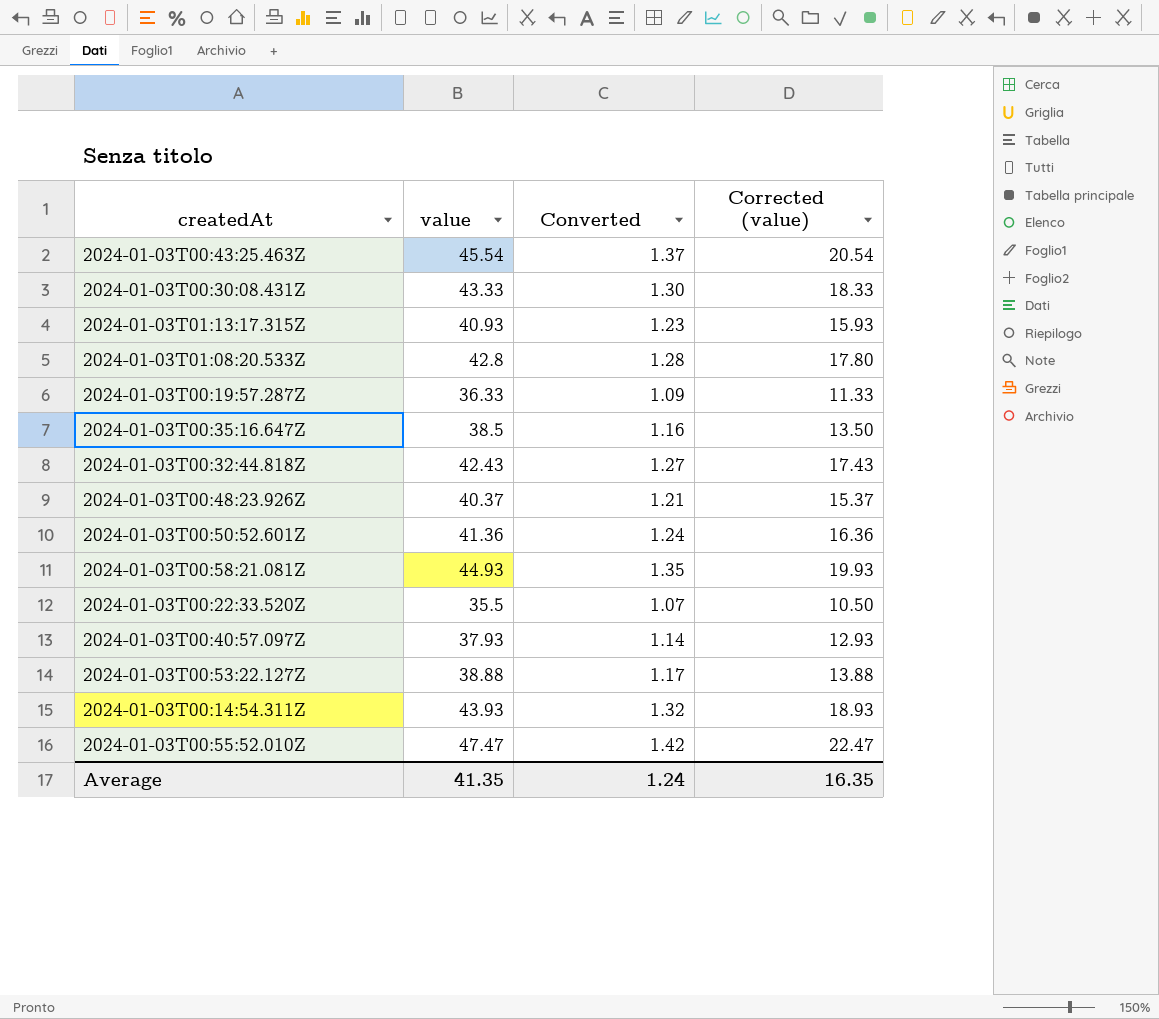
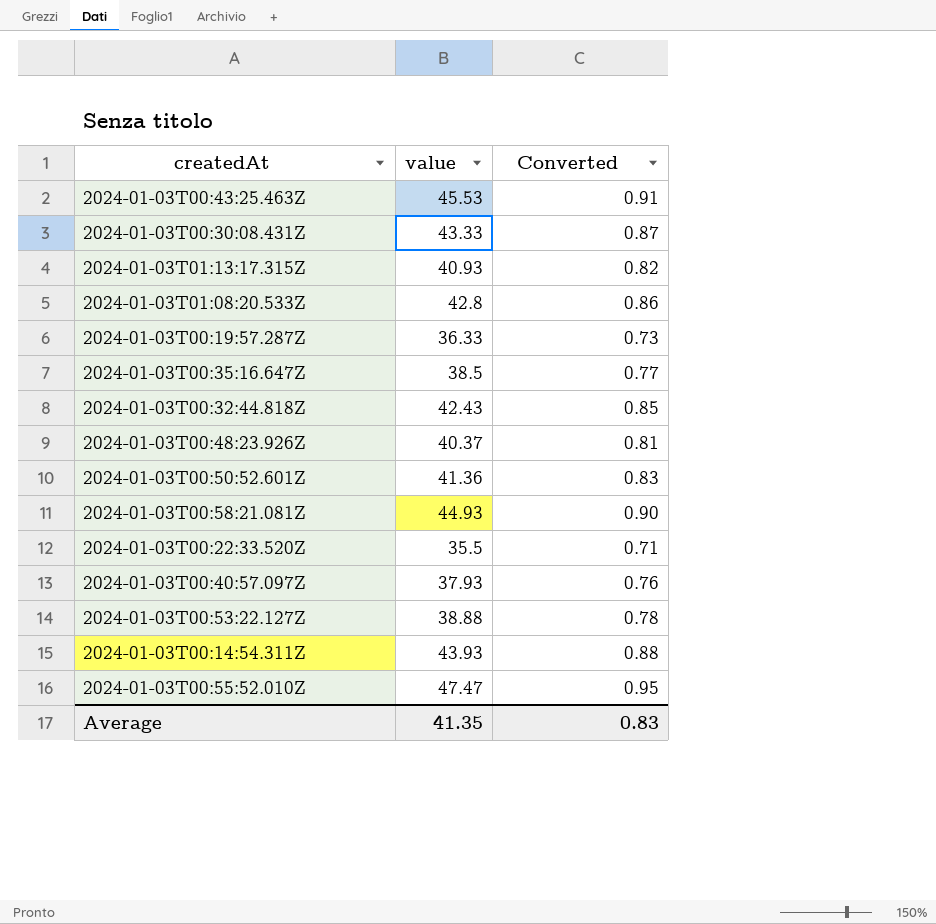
column Corrected (value) | formula: [value] - 25 -> none
column Converted | formula: [value] * 0.03 -> [value] * 0.02
2024-01-03T00:43:25.463Z | value: 45.54 -> 45.53
Average | Converted: 1.24 -> 0.83

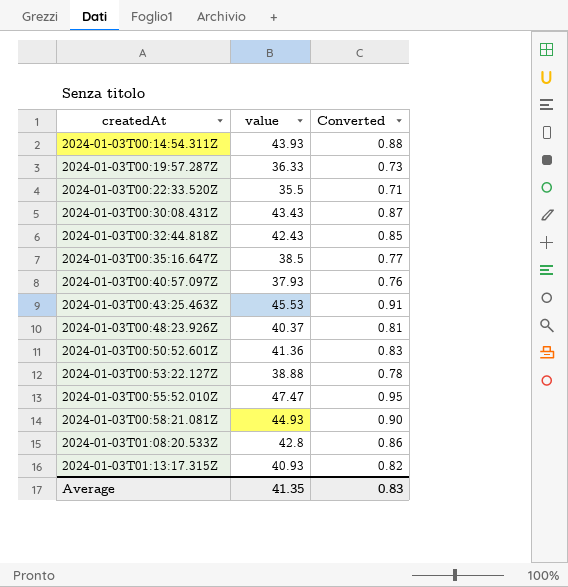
row order: none -> createdAt ascending
2024-01-03T00:30:08.431Z | value: 43.33 -> 43.43

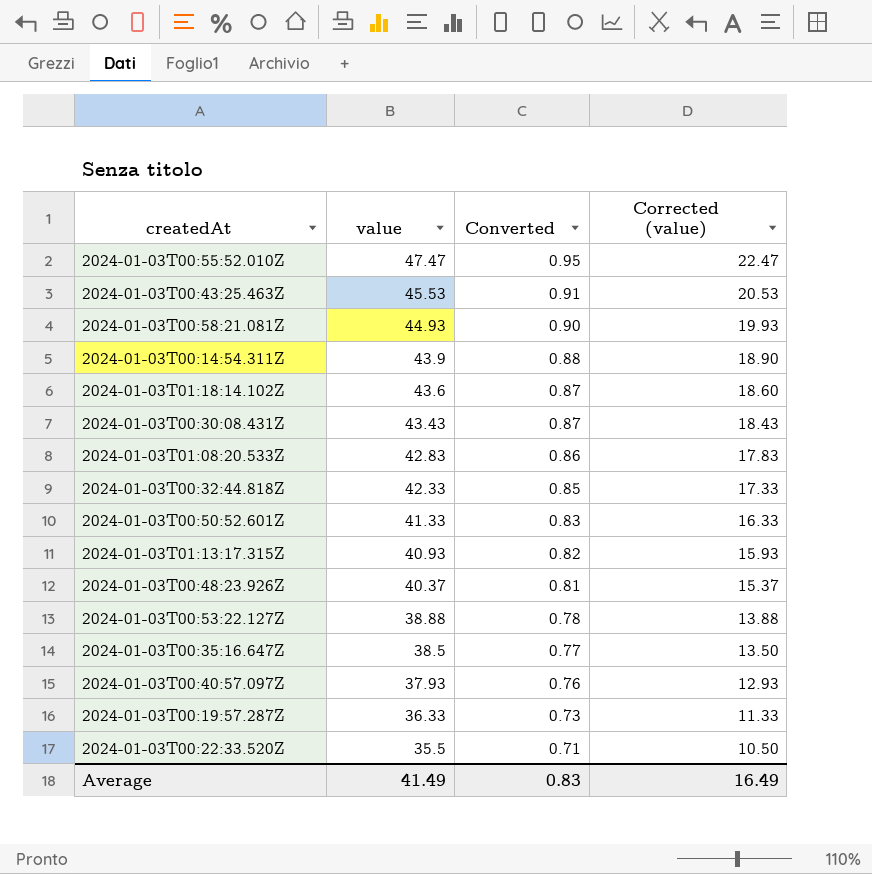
row order: createdAt ascending -> value descending
column Corrected (value) | formula: none -> [value] - 25
2024-01-03T00:14:54.311Z | value: 43.93 -> 43.9
row 2024-01-03T01:18:14.102Z: none -> 43.6 | 0.87 | 18.60
2024-01-03T01:08:20.533Z | value: 42.8 -> 42.83
2024-01-03T00:32:44.818Z | value: 42.43 -> 42.33
2024-01-03T00:50:52.601Z | value: 41.36 -> 41.33
Average | value: 41.35 -> 41.49

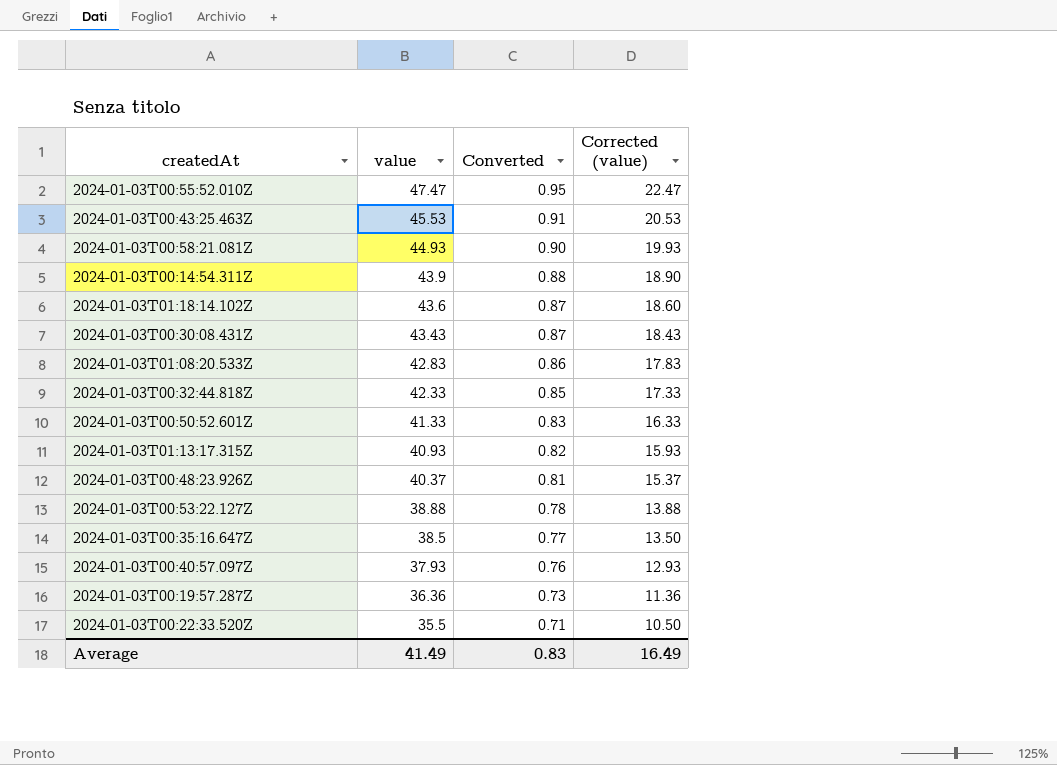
2024-01-03T00:19:57.287Z | value: 36.33 -> 36.36
2024-01-03T00:19:57.287Z | Corrected (value): 11.33 -> 11.36

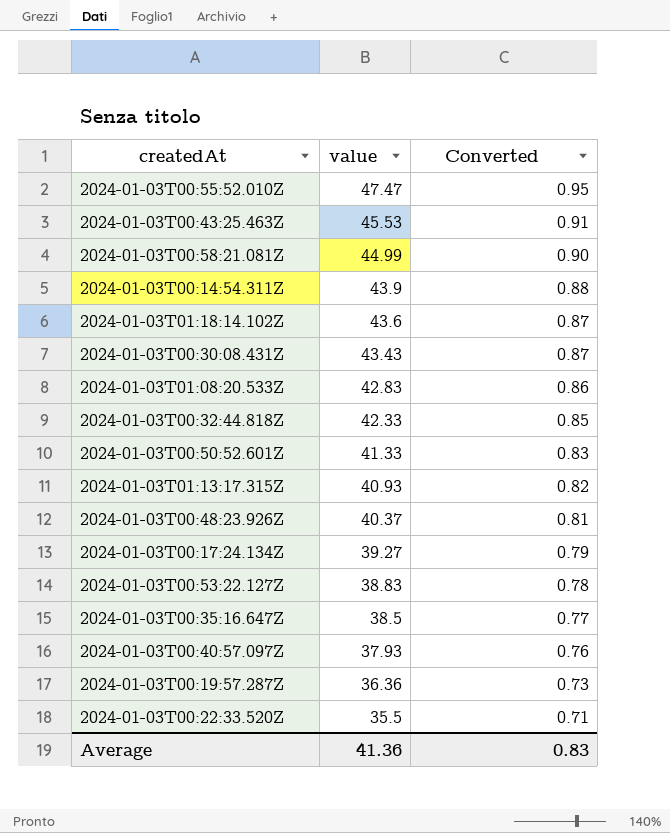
column Corrected (value) | formula: [value] - 25 -> none
2024-01-03T00:58:21.081Z | value: 44.93 -> 44.99
row 2024-01-03T00:17:24.134Z: none -> 39.27 | 0.79
2024-01-03T00:53:22.127Z | value: 38.88 -> 38.83
Average | value: 41.49 -> 41.36

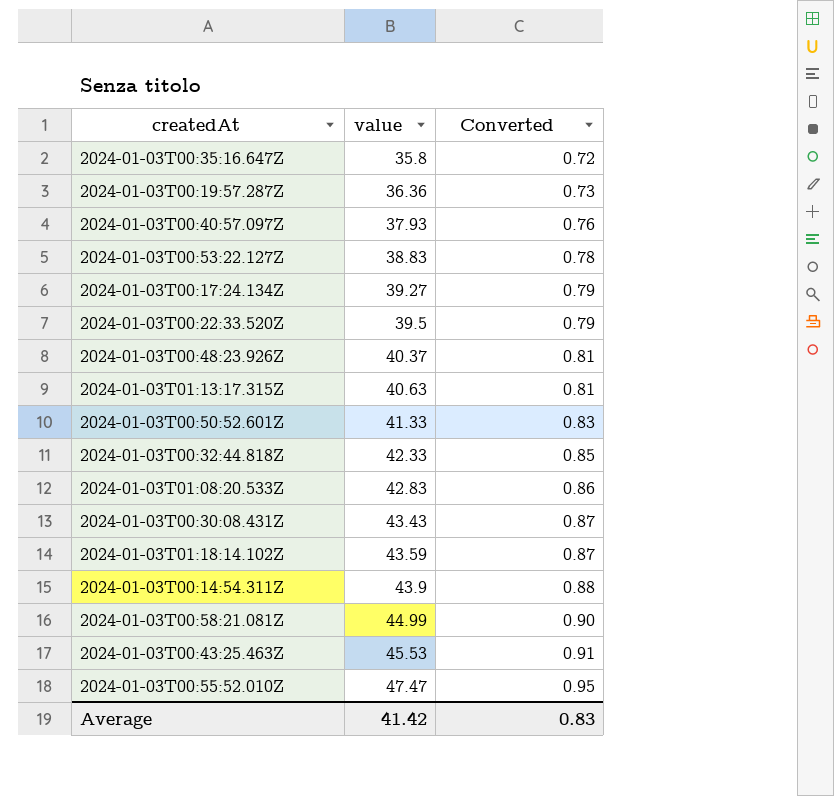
row order: value descending -> value ascending
2024-01-03T00:35:16.647Z | value: 38.5 -> 35.8
2024-01-03T00:35:16.647Z | Converted: 0.77 -> 0.72
2024-01-03T00:22:33.520Z | value: 35.5 -> 39.5
2024-01-03T00:22:33.520Z | Converted: 0.71 -> 0.79
2024-01-03T01:13:17.315Z | value: 40.93 -> 40.63
2024-01-03T01:13:17.315Z | Converted: 0.82 -> 0.81
2024-01-03T01:18:14.102Z | value: 43.6 -> 43.59
Average | value: 41.36 -> 41.42

